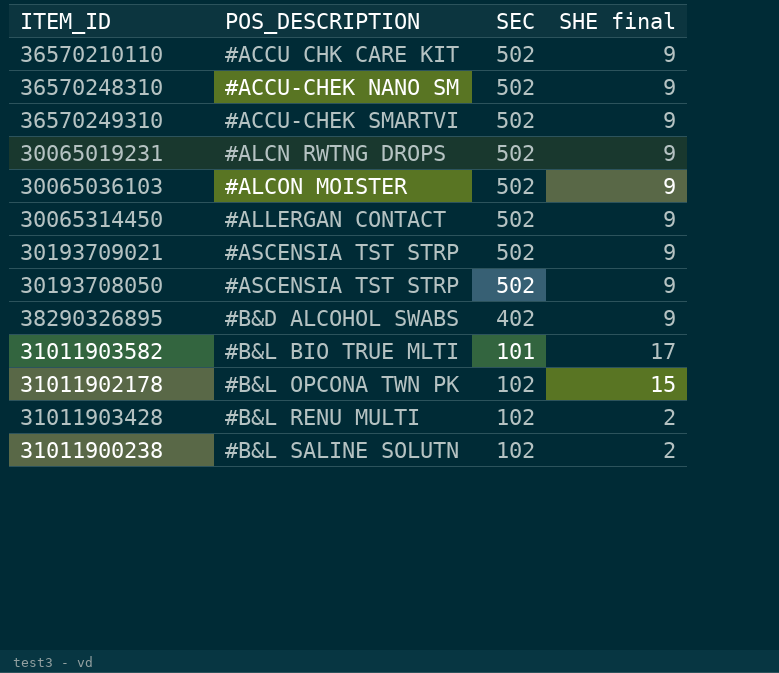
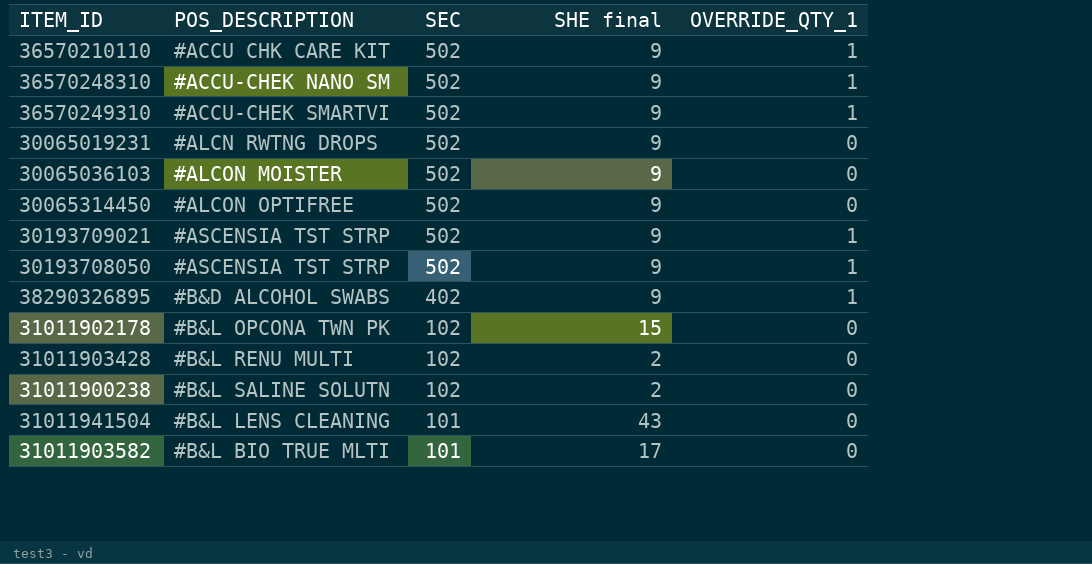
row order: POS_DESCRIPTION ascending -> SEC descending
column OVERRIDE_QTY_1 | position: none -> 5
30065314450 | POS_DESCRIPTION: #ALLERGAN CONTACT -> #ALCON OPTIFREE
row 31011941504: none -> #B&L LENS CLEANING | 101 | 43 | 0

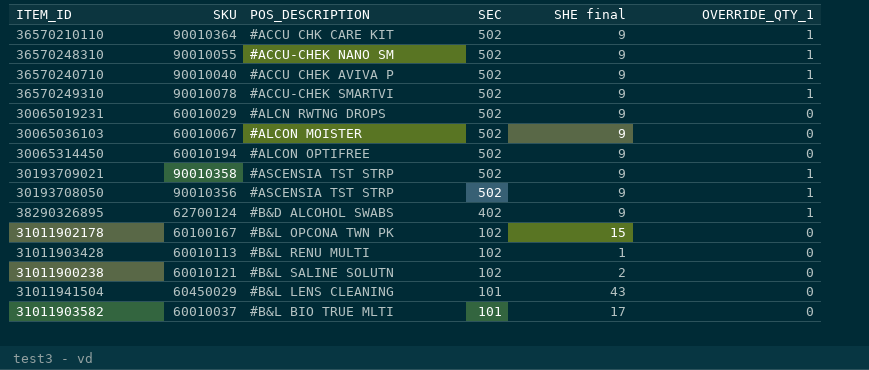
column SKU | position: none -> 2
row 36570240710: none -> 90010040 | #ACCU CHEK AVIVA P | 502 | 9 | 1
31011903428 | SHE final: 2 -> 1

